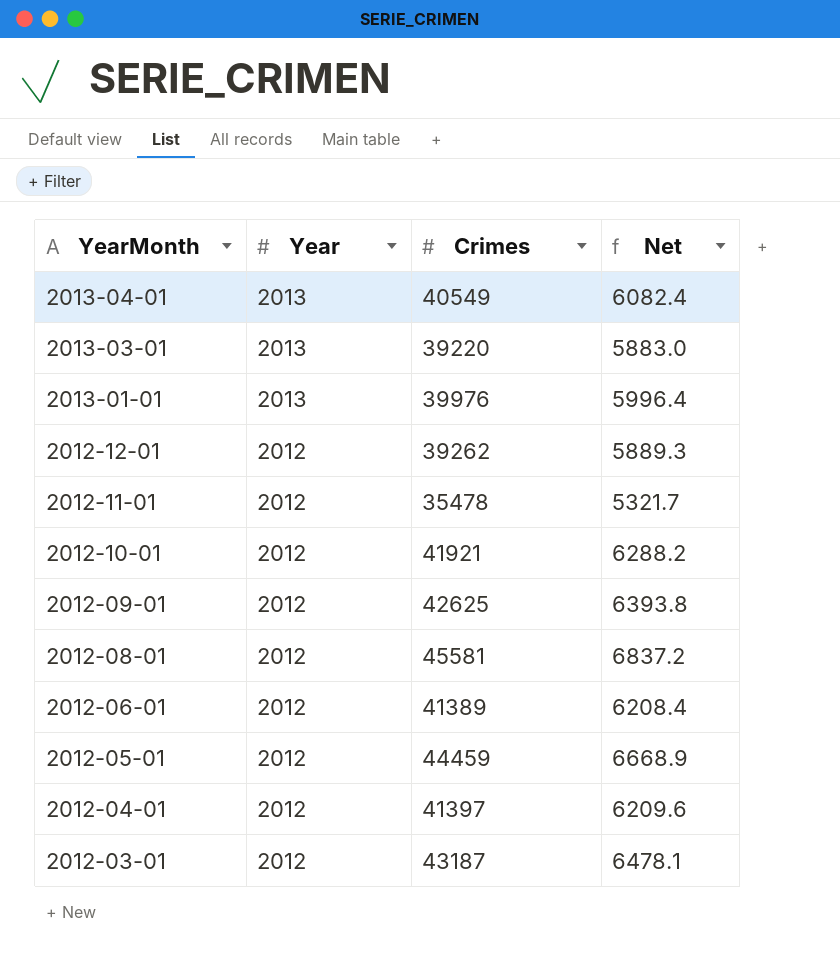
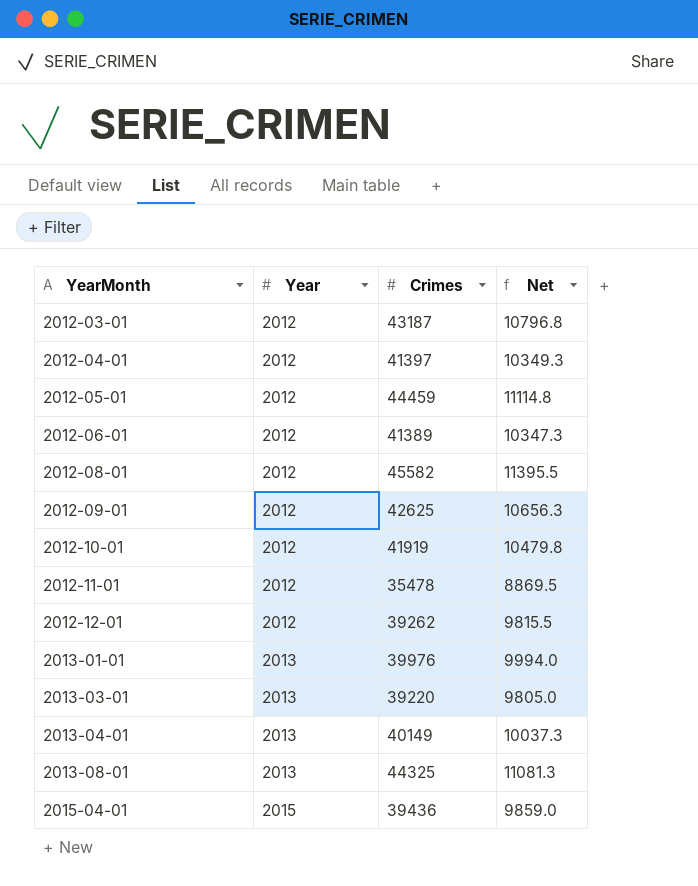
row order: YearMonth descending -> YearMonth ascending
column Net | formula: [Crimes] * 0.15 -> [Crimes] * 0.25
2012-08-01 | Crimes: 45581 -> 45582
2012-10-01 | Crimes: 41921 -> 41919
2013-04-01 | Crimes: 40549 -> 40149
row 2013-08-01: none -> 2013 | 44325 | 11081.3
row 2015-04-01: none -> 2015 | 39436 | 9859.0

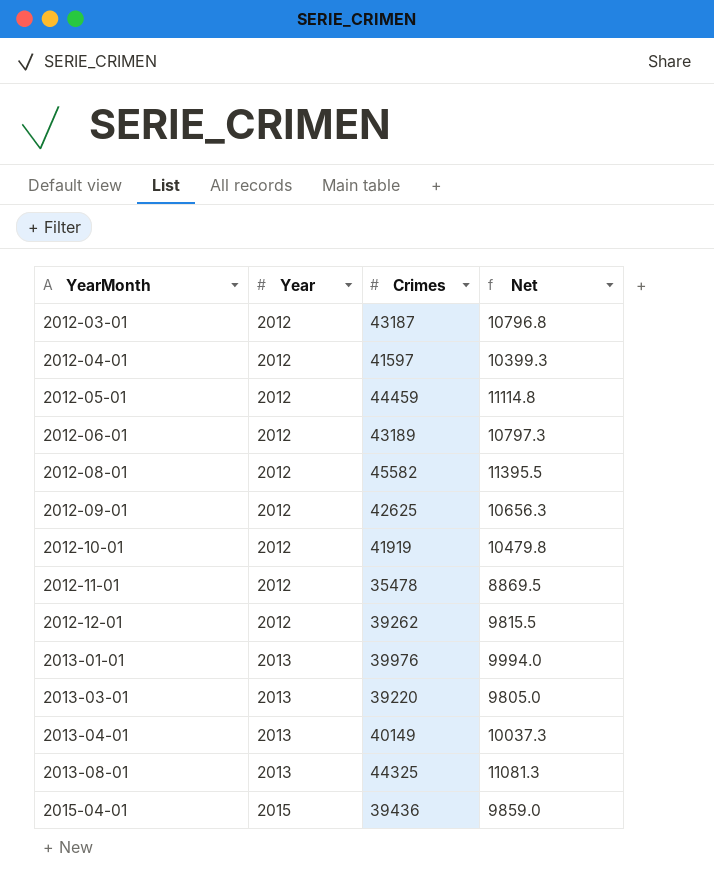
2012-04-01 | Crimes: 41397 -> 41597
2012-04-01 | Net: 10349.3 -> 10399.3
2012-06-01 | Crimes: 41389 -> 43189
2012-06-01 | Net: 10347.3 -> 10797.3

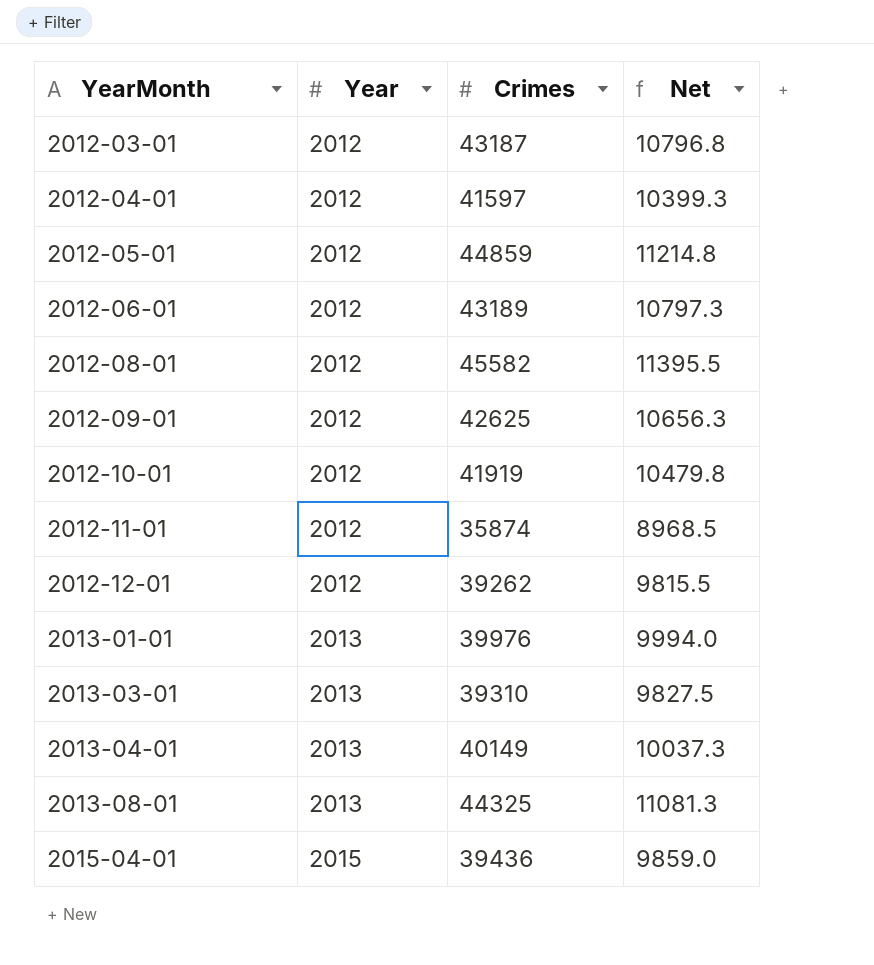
2012-05-01 | Crimes: 44459 -> 44859
2012-05-01 | Net: 11114.8 -> 11214.8
2012-11-01 | Crimes: 35478 -> 35874
2012-11-01 | Net: 8869.5 -> 8968.5
2013-03-01 | Crimes: 39220 -> 39310
2013-03-01 | Net: 9805.0 -> 9827.5

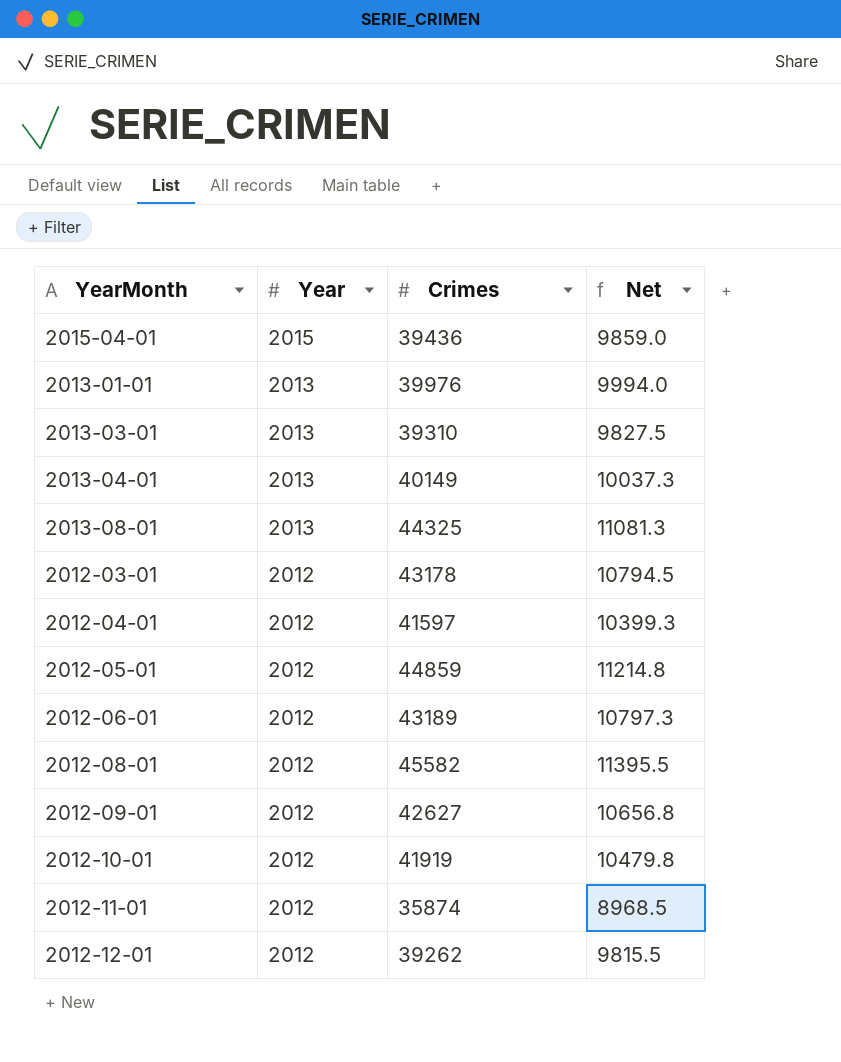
row order: YearMonth ascending -> Year descending
2012-03-01 | Crimes: 43187 -> 43178
2012-03-01 | Net: 10796.8 -> 10794.5
2012-09-01 | Crimes: 42625 -> 42627
2012-09-01 | Net: 10656.3 -> 10656.8

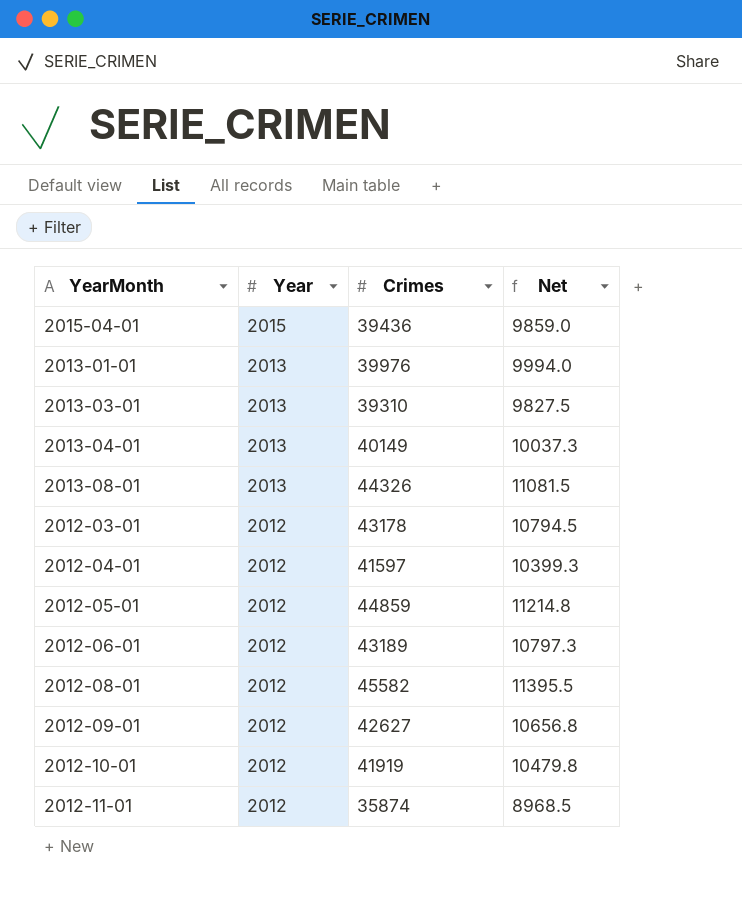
row 2012-12-01: 2012 | 39262 | 9815.5 -> none
2013-08-01 | Crimes: 44325 -> 44326
2013-08-01 | Net: 11081.3 -> 11081.5

